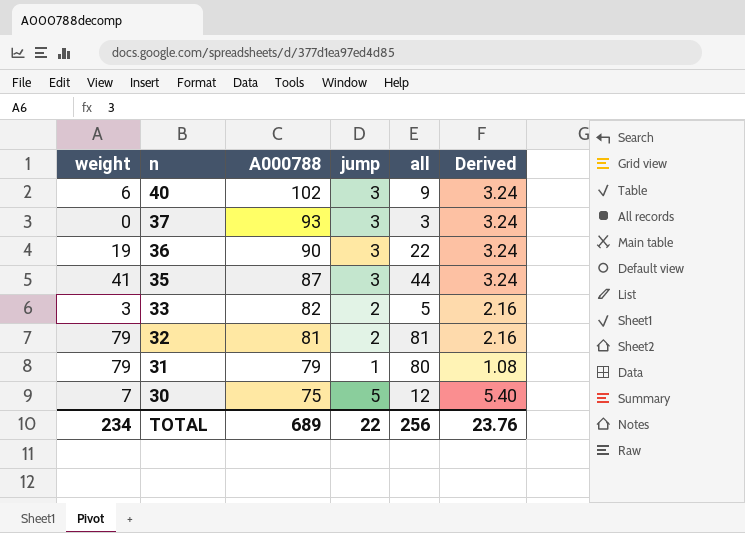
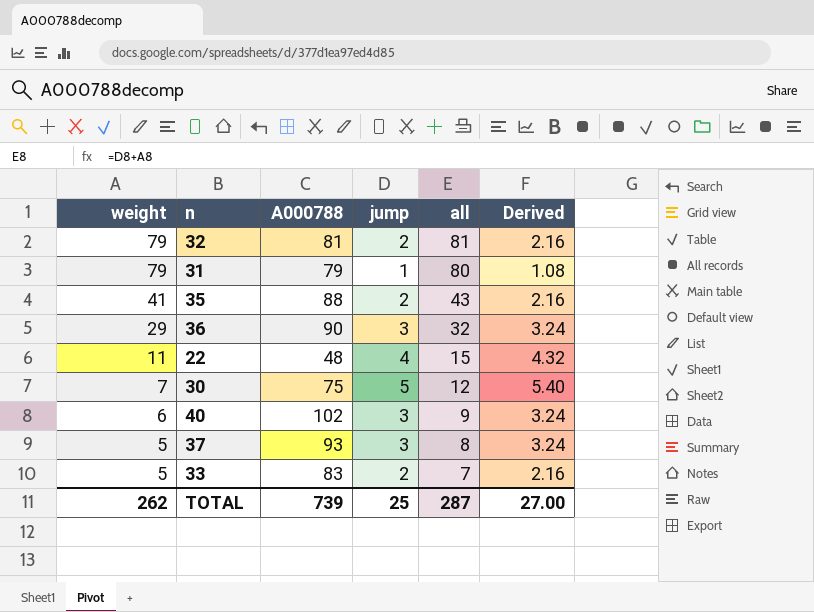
row order: n descending -> weight descending
35 | A000788: 87 -> 88
35 | jump: 3 -> 2
35 | all: 44 -> 43
35 | Derived: 3.24 -> 2.16
36 | weight: 19 -> 29
36 | all: 22 -> 32
row 22: none -> 11 | 48 | 4 | 15 | 4.32
37 | weight: 0 -> 5
37 | all: 3 -> 8
33 | weight: 3 -> 5
33 | A000788: 82 -> 83
33 | all: 5 -> 7
TOTAL | weight: 234 -> 262
TOTAL | A000788: 689 -> 739
TOTAL | jump: 22 -> 25
TOTAL | all: 256 -> 287
TOTAL | Derived: 23.76 -> 27.00

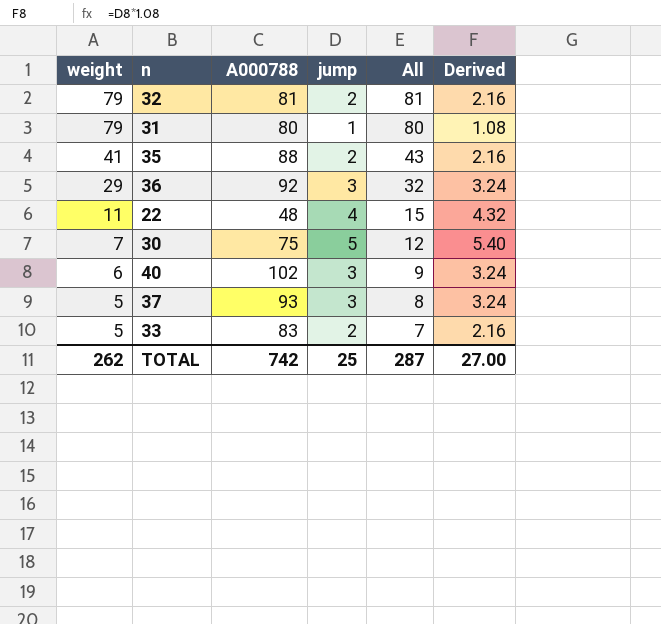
column name: all -> All
31 | A000788: 79 -> 80
36 | A000788: 90 -> 92
TOTAL | A000788: 739 -> 742

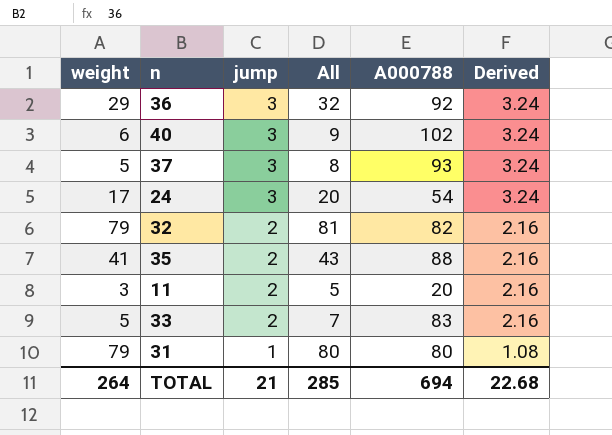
row order: weight descending -> jump descending
column A000788 | position: 3 -> 5
row 22: 11 | 48 | 4 | 15 | 4.32 -> none
row 30: 7 | 75 | 5 | 12 | 5.40 -> none
row 24: none -> 17 | 3 | 20 | 54 | 3.24
32 | A000788: 81 -> 82
row 11: none -> 3 | 2 | 5 | 20 | 2.16
TOTAL | weight: 262 -> 264
TOTAL | jump: 25 -> 21
TOTAL | All: 287 -> 285
TOTAL | A000788: 742 -> 694
TOTAL | Derived: 27.00 -> 22.68

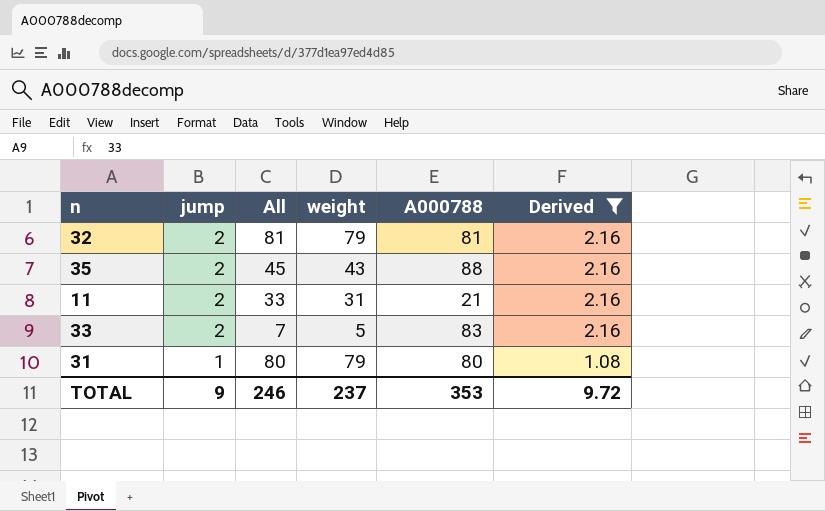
filter: none -> Derived != 3.24
column weight | position: 1 -> 4
32 | A000788: 82 -> 81
35 | All: 43 -> 45
35 | weight: 41 -> 43
11 | All: 5 -> 33
11 | weight: 3 -> 31
11 | A000788: 20 -> 21
TOTAL | jump: 21 -> 9
TOTAL | All: 285 -> 246
TOTAL | weight: 264 -> 237
TOTAL | A000788: 694 -> 353
TOTAL | Derived: 22.68 -> 9.72

